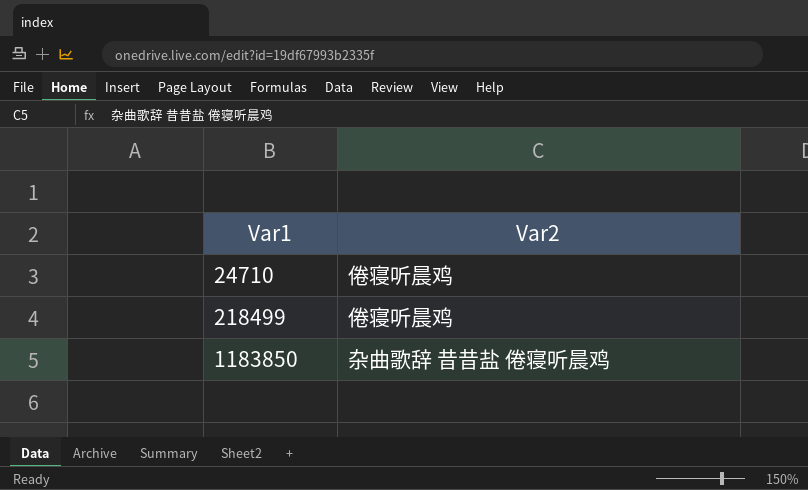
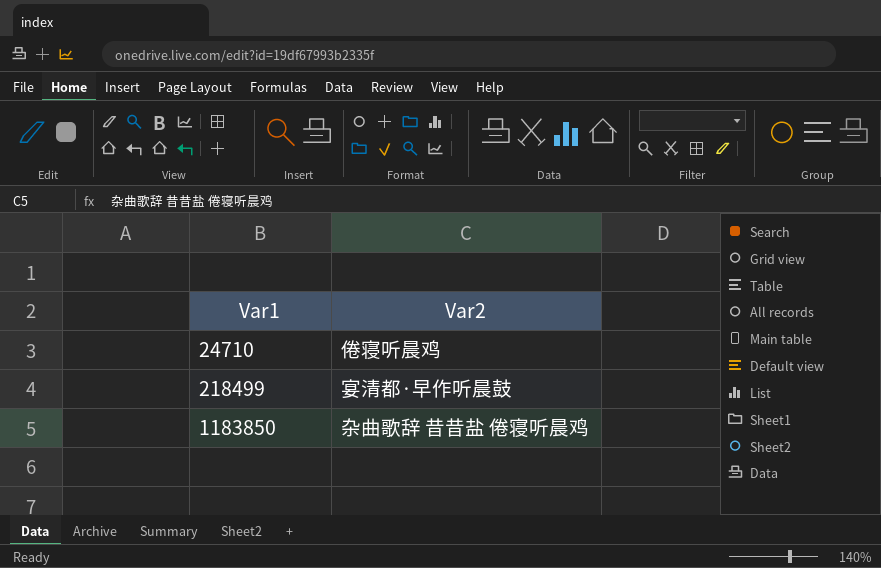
218499 | Var2: 倦寝听晨鸡 -> 宴清都·早作听晨鼓

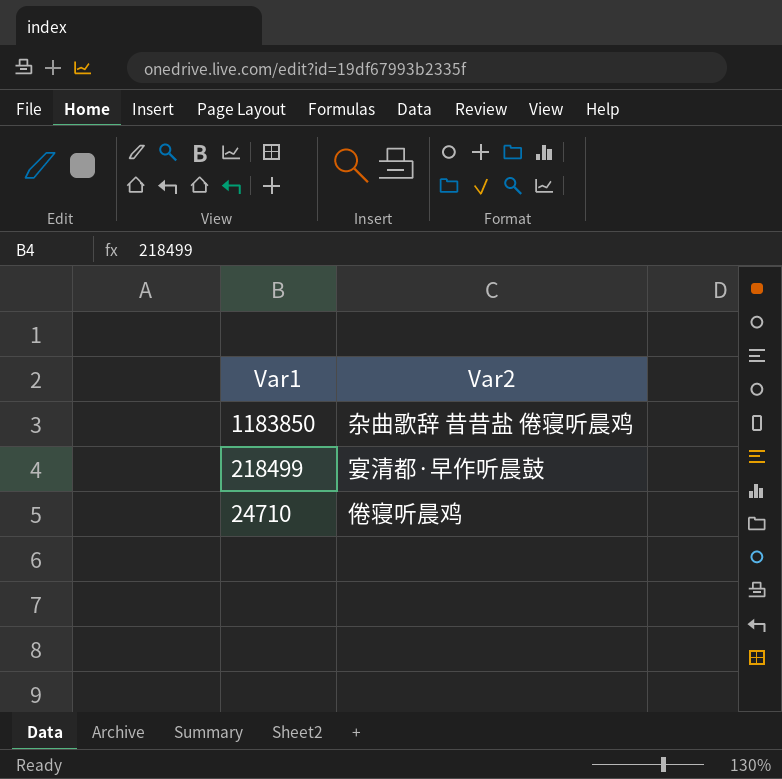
row order: Var1 ascending -> Var1 descending

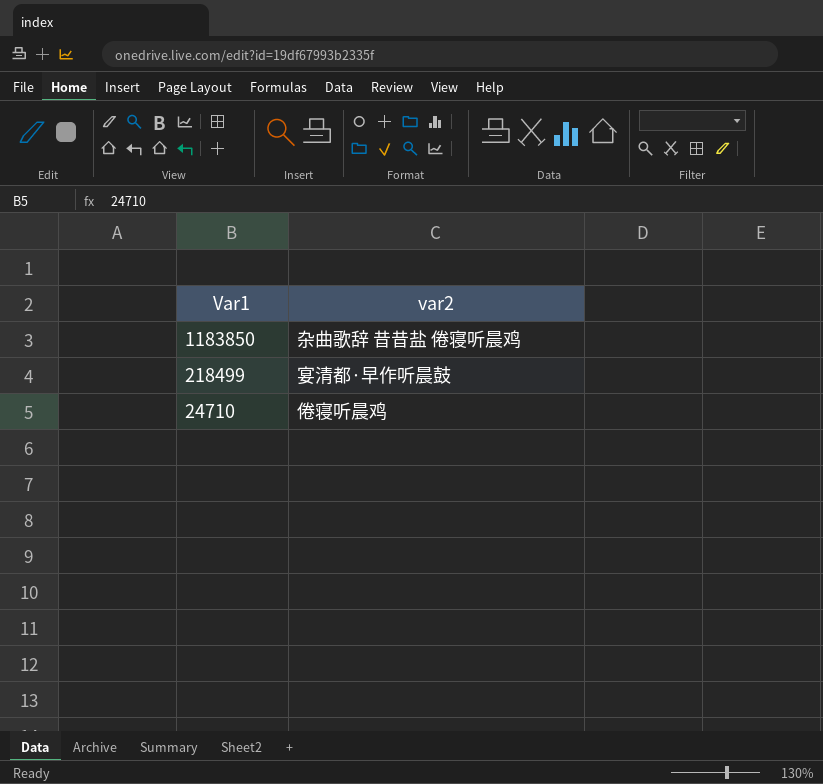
column name: Var2 -> var2

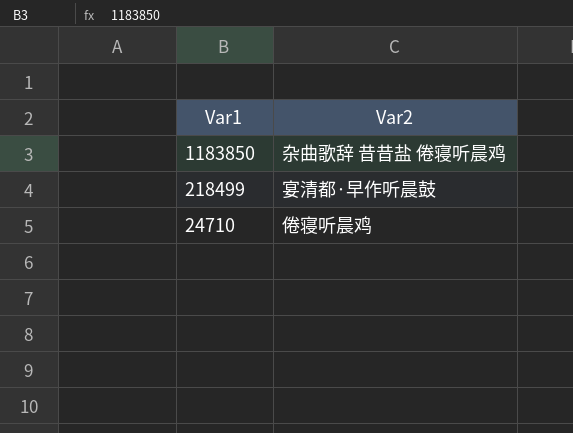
column name: var2 -> Var2

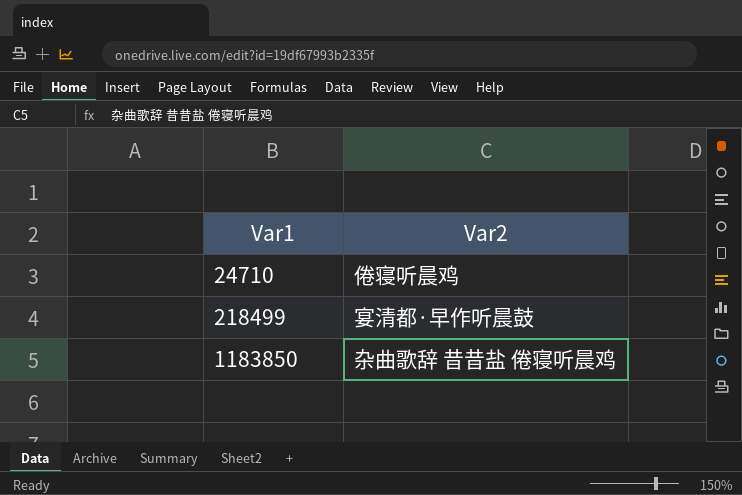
row order: Var1 descending -> Var1 ascending

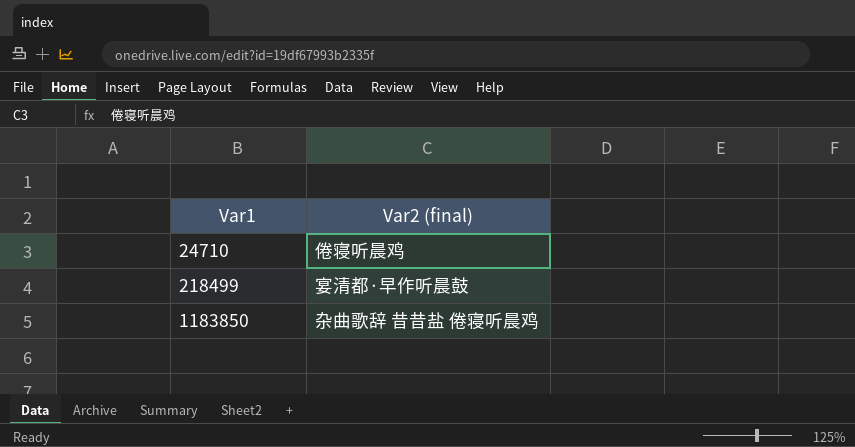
column name: Var2 -> Var2 (final)

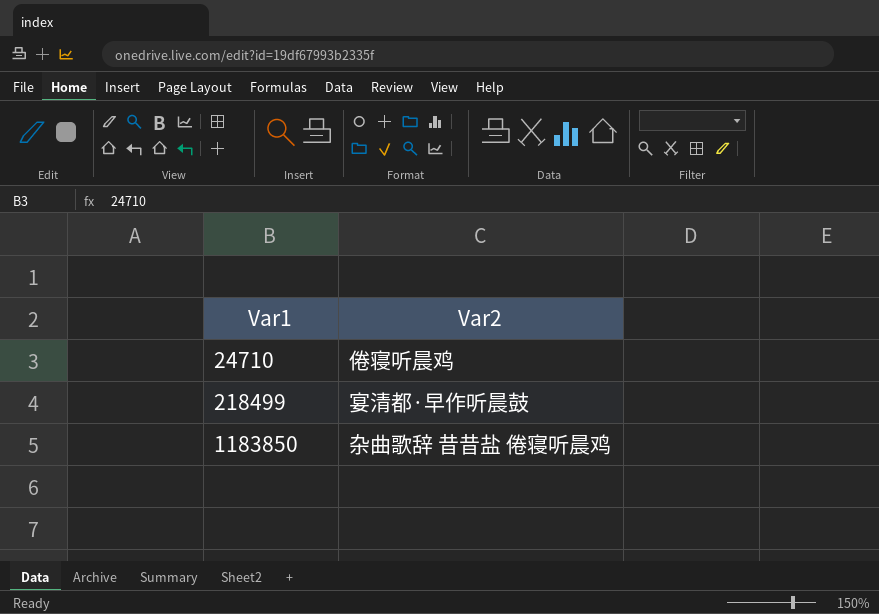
column name: Var2 (final) -> Var2

